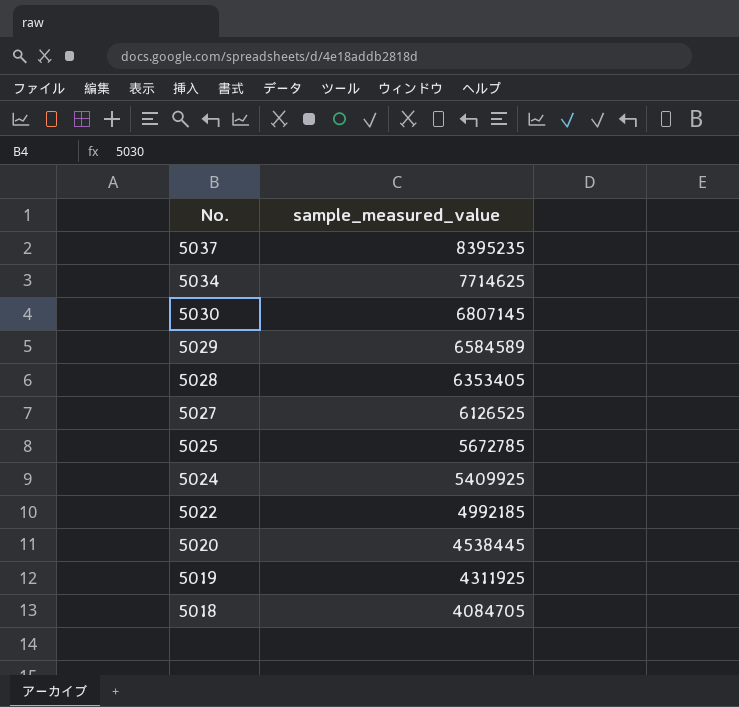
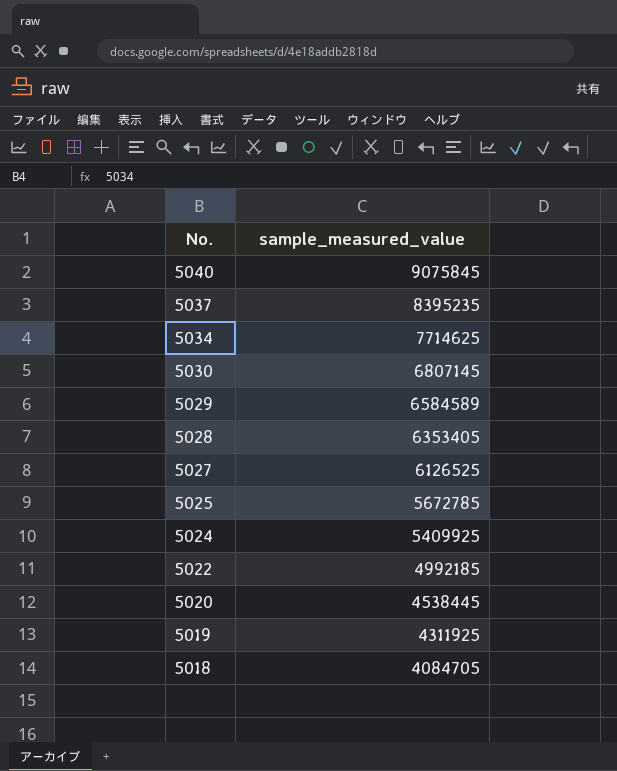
row 5040: none -> 9075845

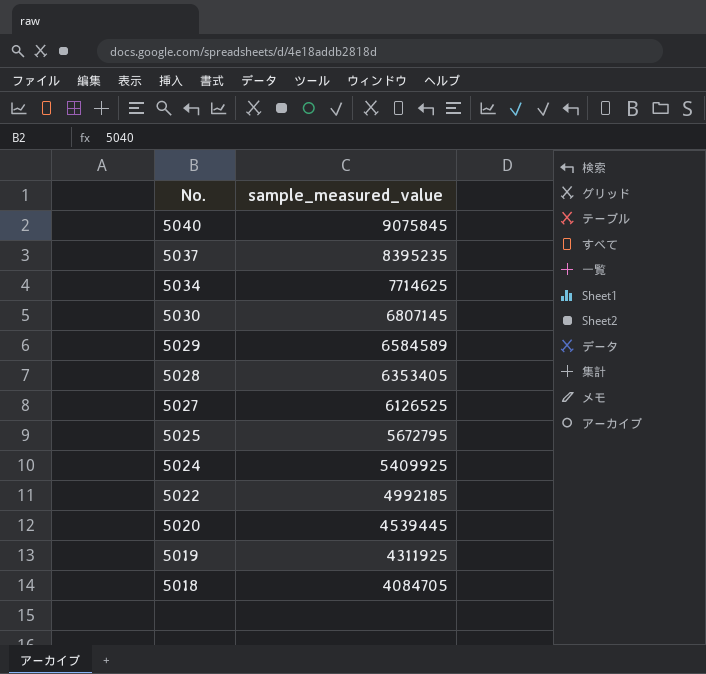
5025 | sample_measured_value: 5672785 -> 5672795
5020 | sample_measured_value: 4538445 -> 4539445

